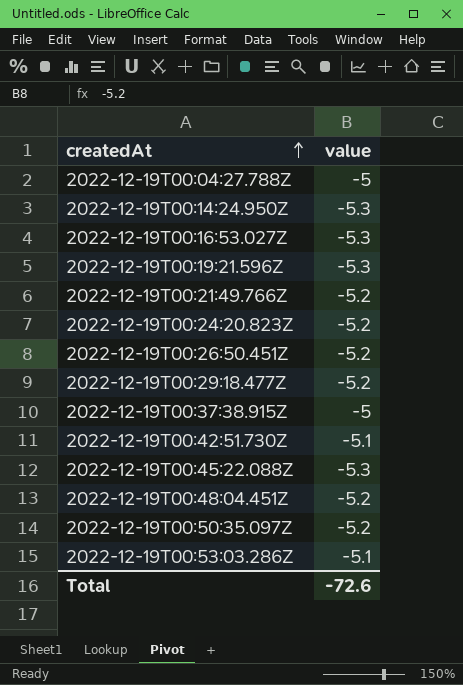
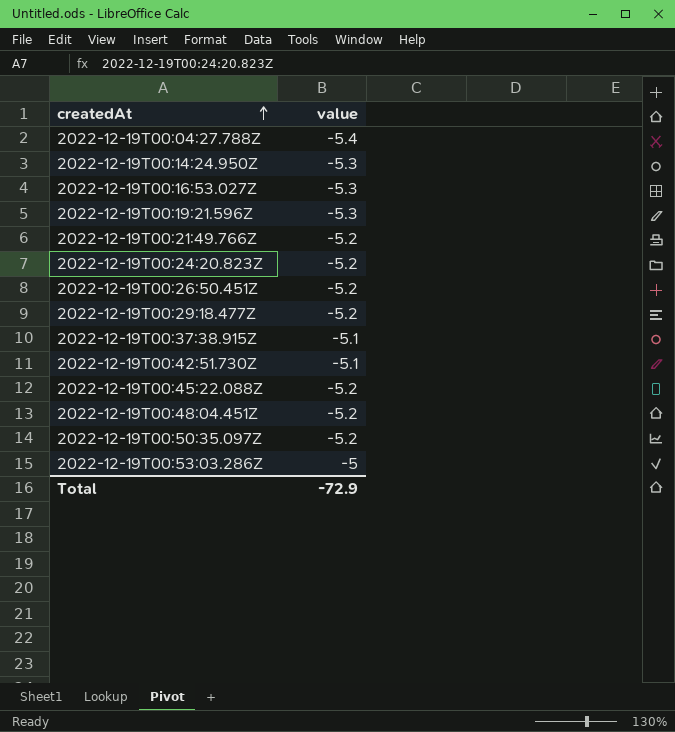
2022-12-19T00:04:27.788Z | value: -5 -> -5.4
2022-12-19T00:37:38.915Z | value: -5 -> -5.1
2022-12-19T00:45:22.088Z | value: -5.3 -> -5.2
2022-12-19T00:53:03.286Z | value: -5.1 -> -5
Total | value: -72.6 -> -72.9

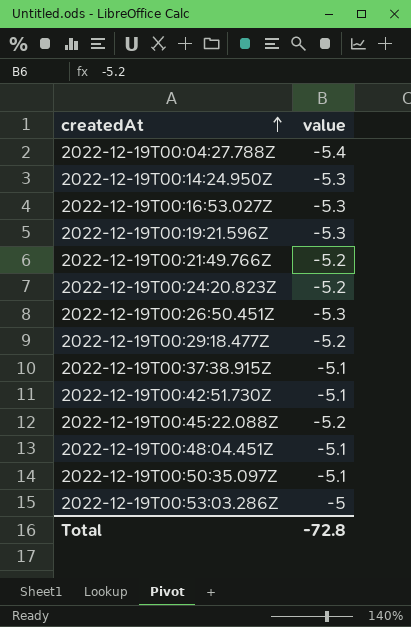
2022-12-19T00:26:50.451Z | value: -5.2 -> -5.3
2022-12-19T00:48:04.451Z | value: -5.2 -> -5.1
2022-12-19T00:50:35.097Z | value: -5.2 -> -5.1
Total | value: -72.9 -> -72.8

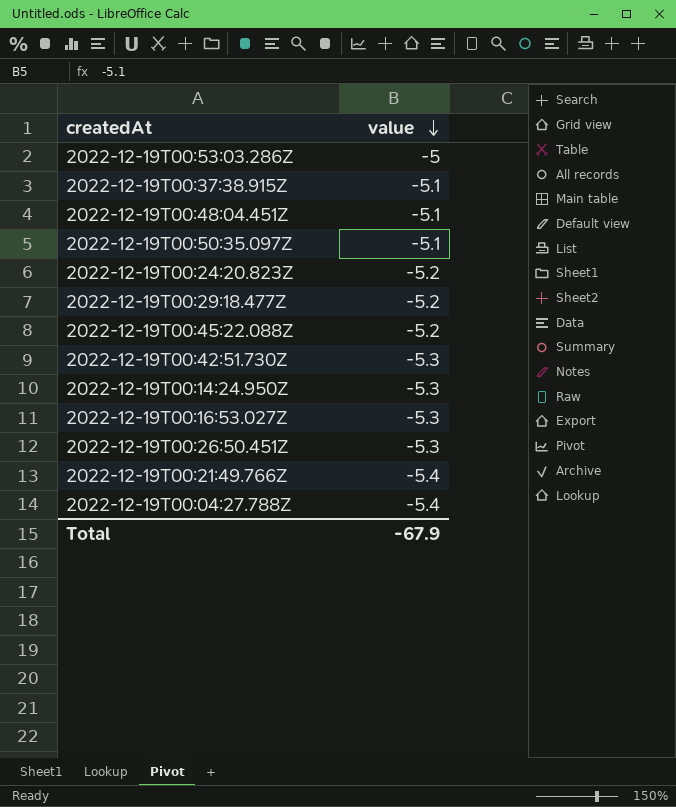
row order: createdAt ascending -> value descending
row 2022-12-19T00:19:21.596Z: -5.3 -> none
2022-12-19T00:42:51.730Z | value: -5.1 -> -5.3
2022-12-19T00:21:49.766Z | value: -5.2 -> -5.4
Total | value: -72.8 -> -67.9

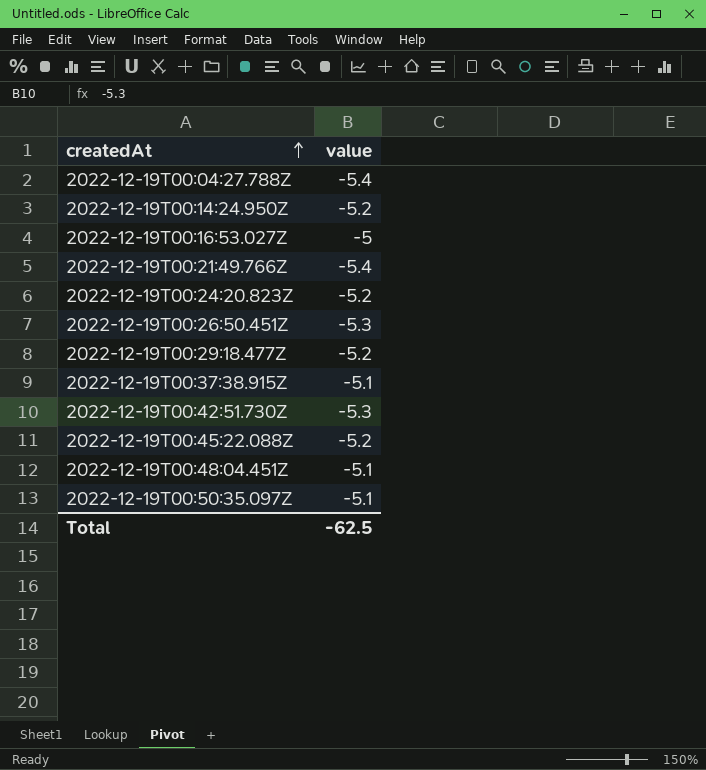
row order: value descending -> createdAt ascending
row 2022-12-19T00:53:03.286Z: -5 -> none
2022-12-19T00:14:24.950Z | value: -5.3 -> -5.2
2022-12-19T00:16:53.027Z | value: -5.3 -> -5
Total | value: -67.9 -> -62.5

